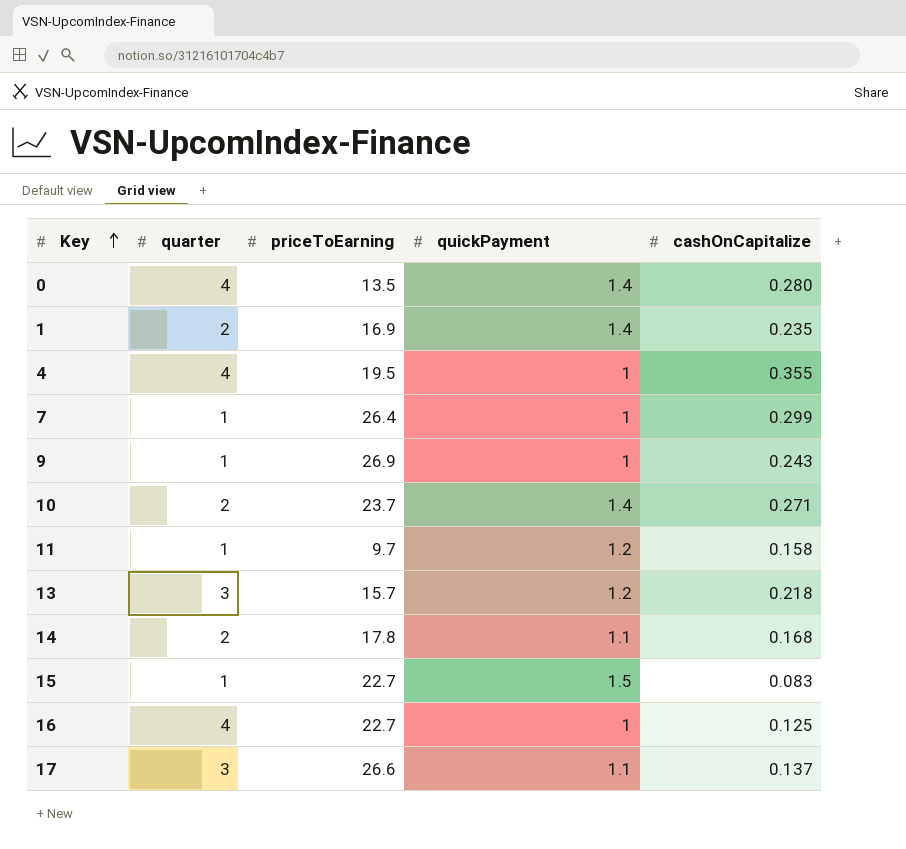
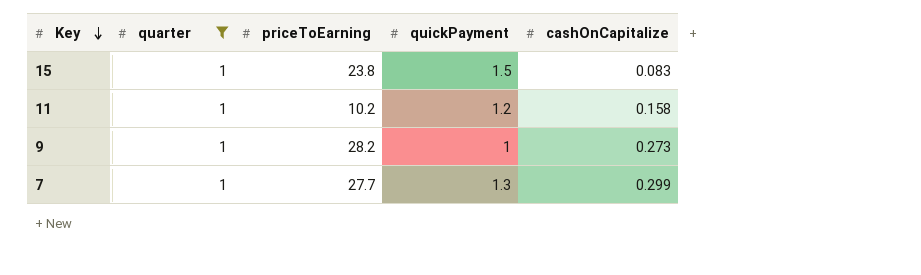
filter: none -> quarter = 1
row order: Key ascending -> Key descending
15 | priceToEarning: 22.7 -> 23.8
11 | priceToEarning: 9.7 -> 10.2
9 | priceToEarning: 26.9 -> 28.2
9 | cashOnCapitalize: 0.243 -> 0.273
7 | priceToEarning: 26.4 -> 27.7
7 | quickPayment: 1 -> 1.3

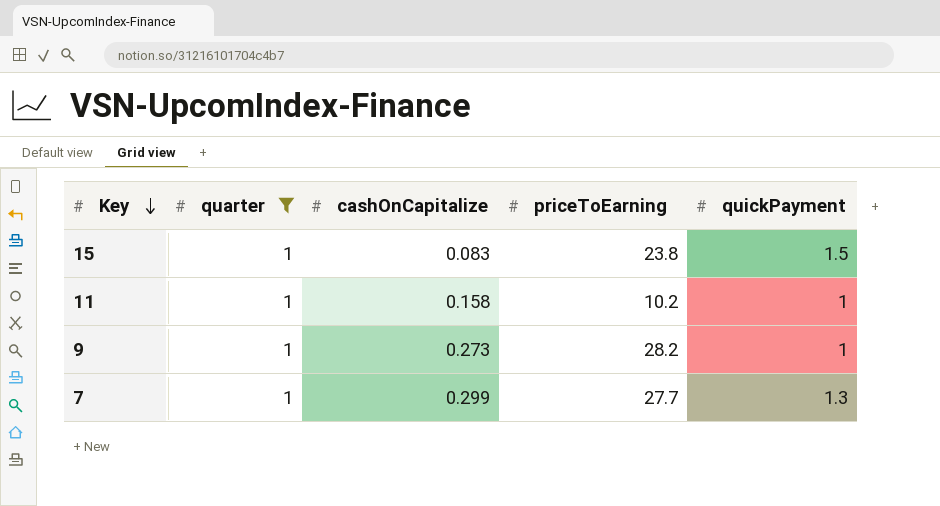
column cashOnCapitalize | position: 5 -> 3
11 | quickPayment: 1.2 -> 1

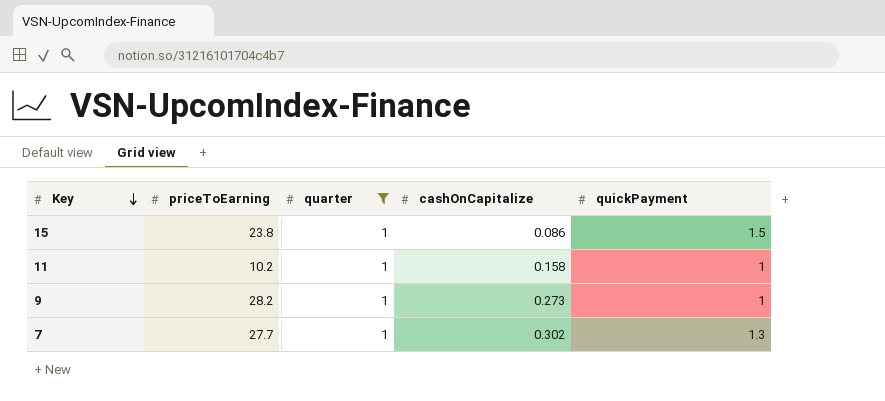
column priceToEarning | position: 4 -> 2
15 | cashOnCapitalize: 0.083 -> 0.086
7 | cashOnCapitalize: 0.299 -> 0.302

